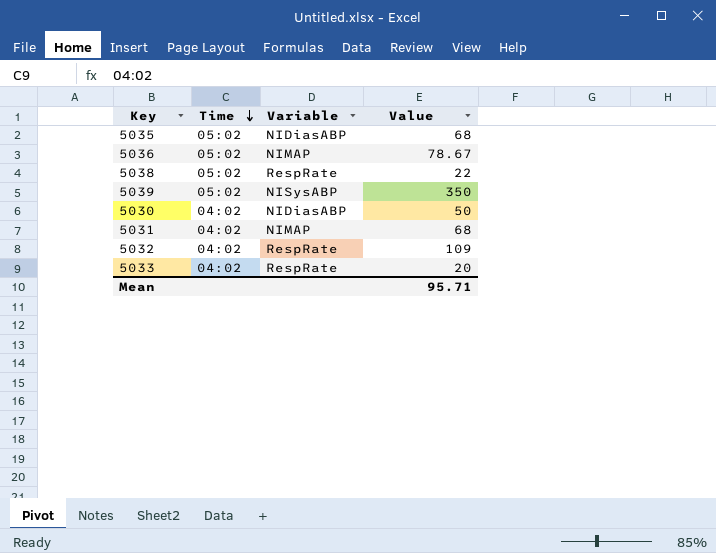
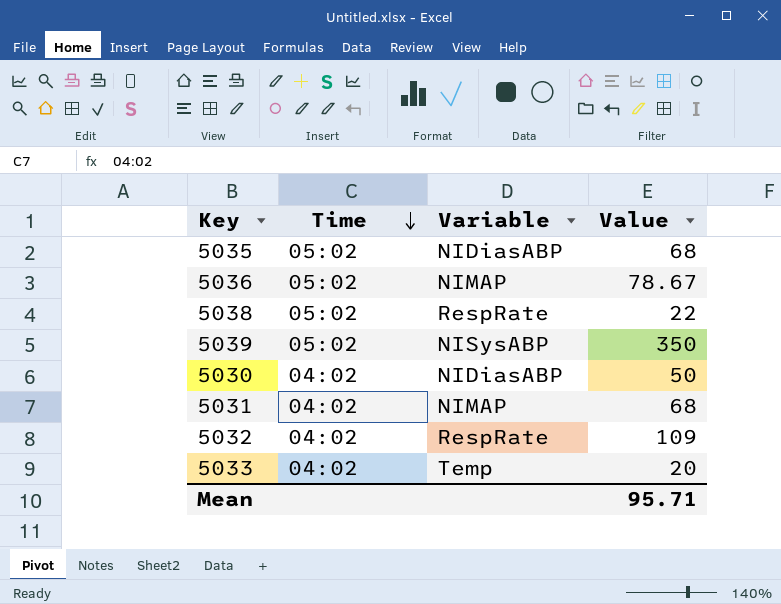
5033 | Variable: RespRate -> Temp

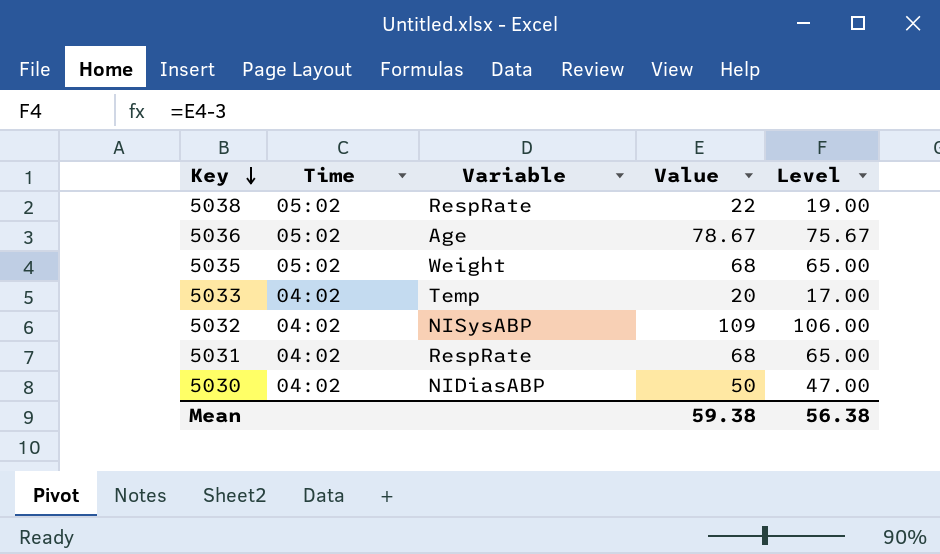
row order: Time descending -> Key descending
column Level | formula: none -> [Value] - 3
row 5039: 05:02 | NISysABP | 350 -> none
5036 | Variable: NIMAP -> Age
5035 | Variable: NIDiasABP -> Weight
5032 | Variable: RespRate -> NISysABP
5031 | Variable: NIMAP -> RespRate
Mean | Value: 95.71 -> 59.38

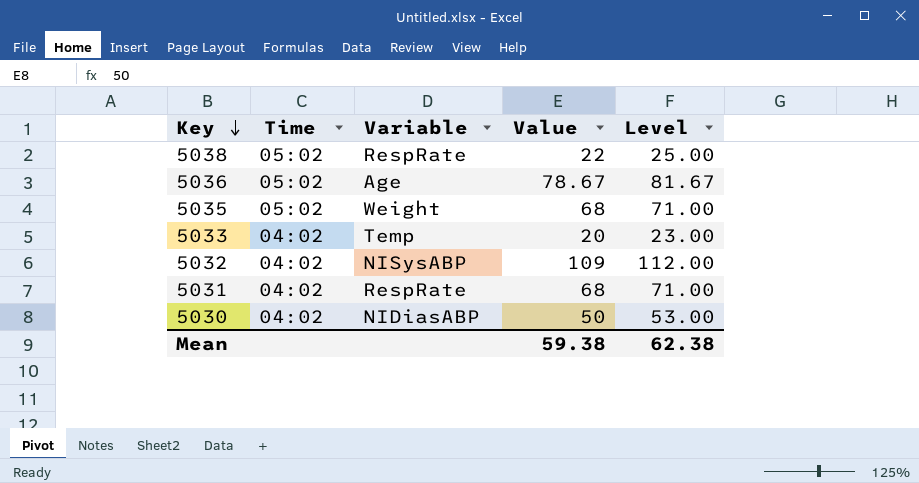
column Level | formula: [Value] - 3 -> [Value] + 3
Mean | Level: 56.38 -> 62.38

